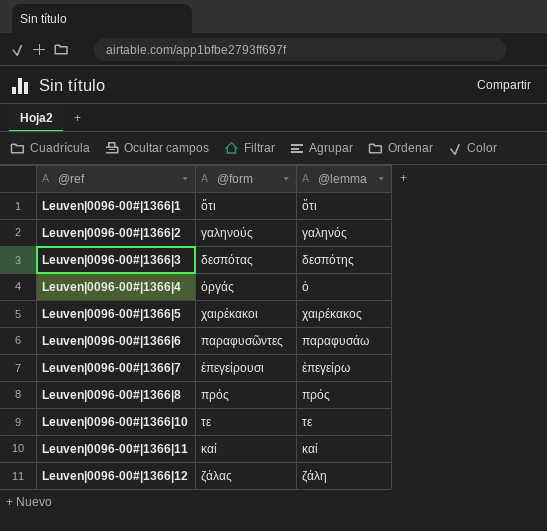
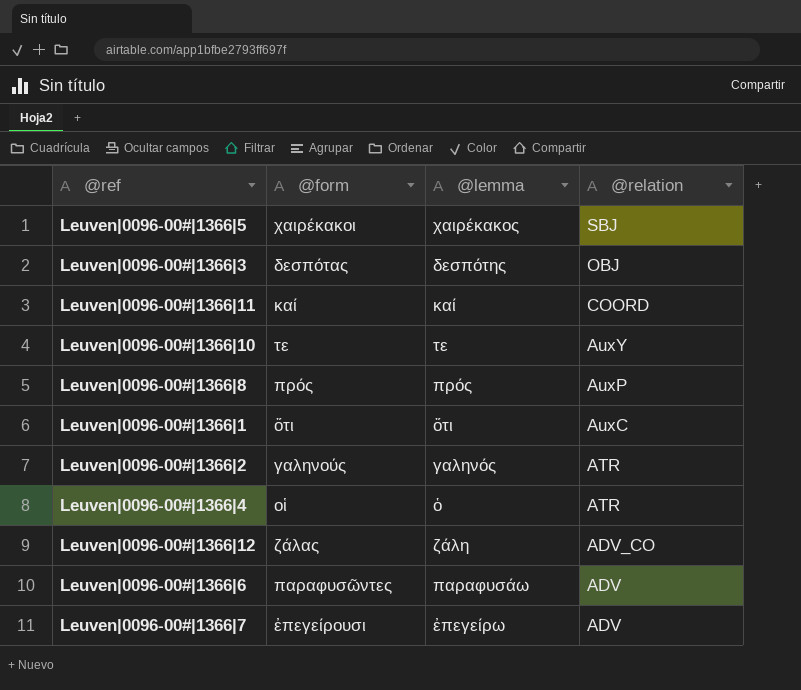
row order: @ref ascending -> @relation descending
column @relation | position: none -> 4
Leuven|0096-00#|1366|4 | @form: ὀργάς -> οἱ

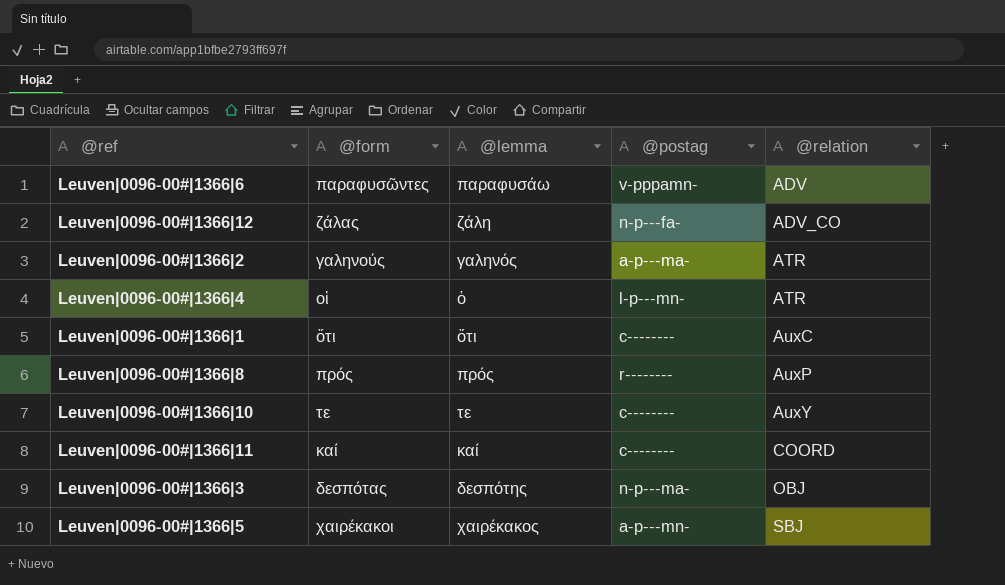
row order: @relation descending -> @relation ascending
column @postag | position: none -> 4
row Leuven|0096-00#|1366|7: ἐπεγείρουσι | ἐπεγείρω | ADV -> none

